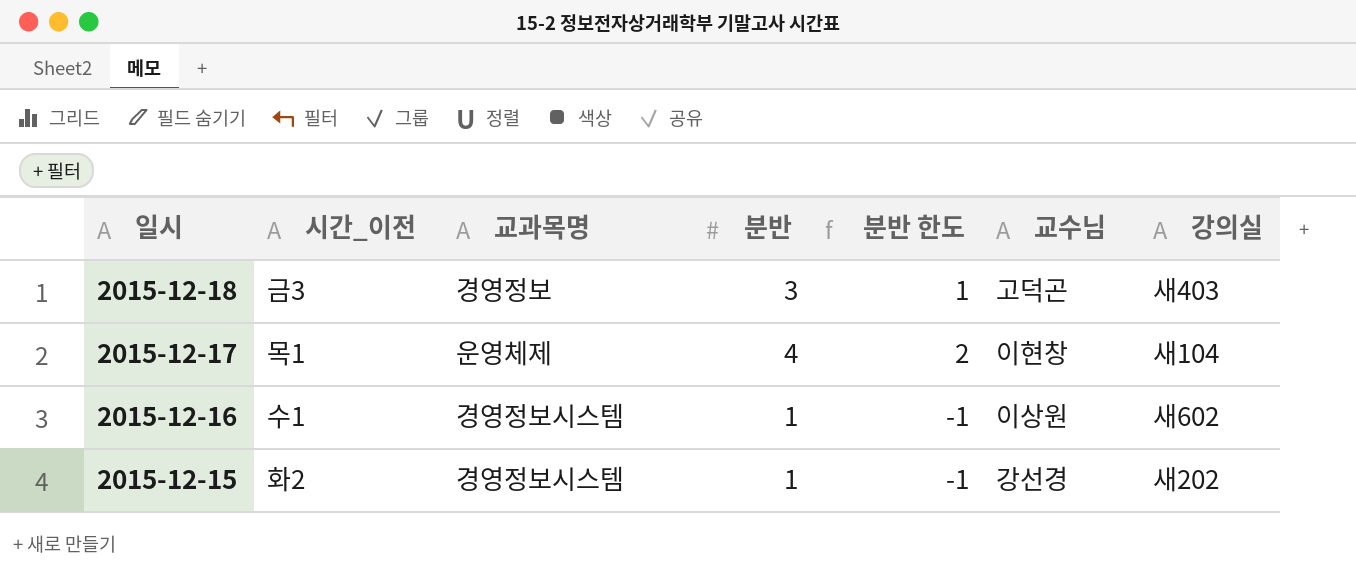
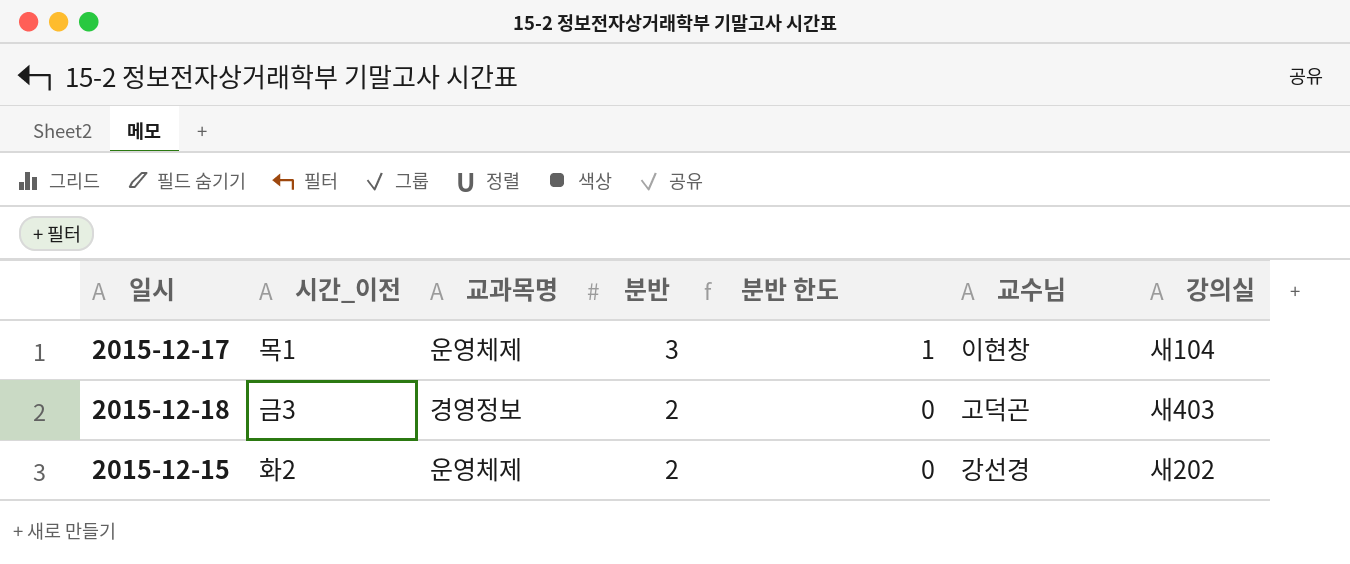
row order: 일시 descending -> 분반 descending
row 2015-12-16: 수1 | 경영정보시스템 | 1 | -1 | 이상원 | 새602 -> none
2015-12-17 | 분반: 4 -> 3
2015-12-17 | 분반 한도: 2 -> 1
2015-12-18 | 분반: 3 -> 2
2015-12-18 | 분반 한도: 1 -> 0
2015-12-15 | 교과목명: 경영정보시스템 -> 운영체제
2015-12-15 | 분반: 1 -> 2
2015-12-15 | 분반 한도: -1 -> 0

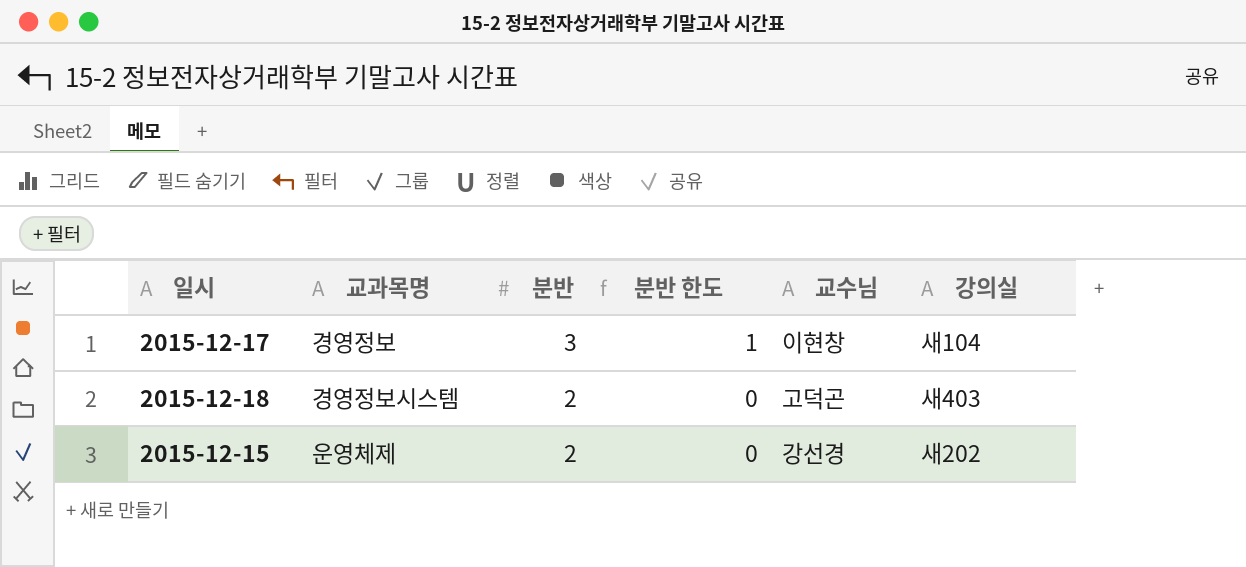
column 시간_이전 | position: 2 -> none
2015-12-17 | 교과목명: 운영체제 -> 경영정보
2015-12-18 | 교과목명: 경영정보 -> 경영정보시스템

